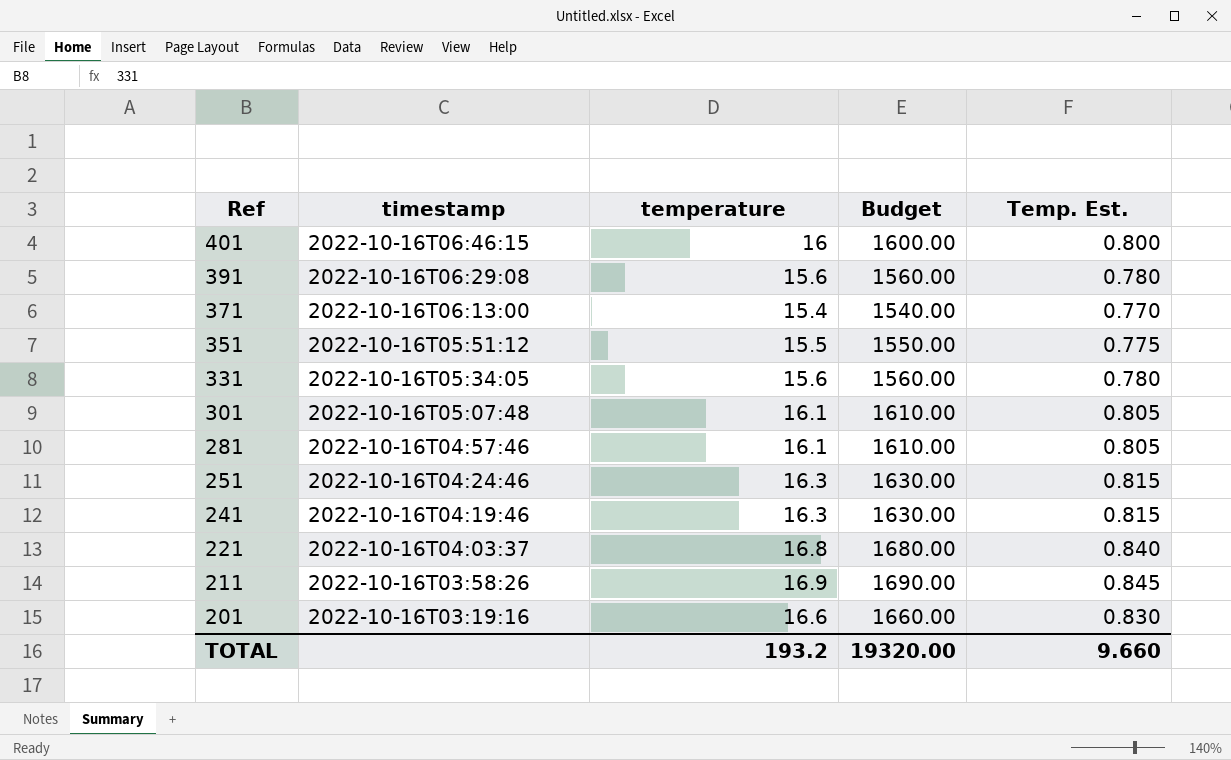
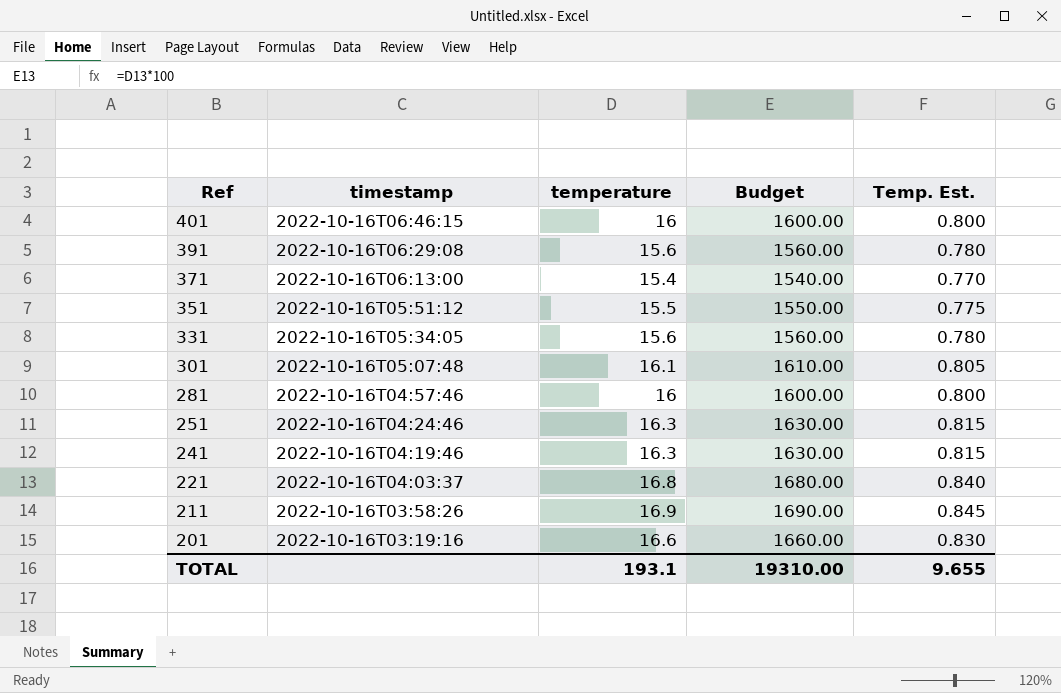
281 | temperature: 16.1 -> 16
281 | Budget: 1610.00 -> 1600.00
281 | Temp. Est.: 0.805 -> 0.800
TOTAL | temperature: 193.2 -> 193.1
TOTAL | Budget: 19320.00 -> 19310.00
TOTAL | Temp. Est.: 9.660 -> 9.655

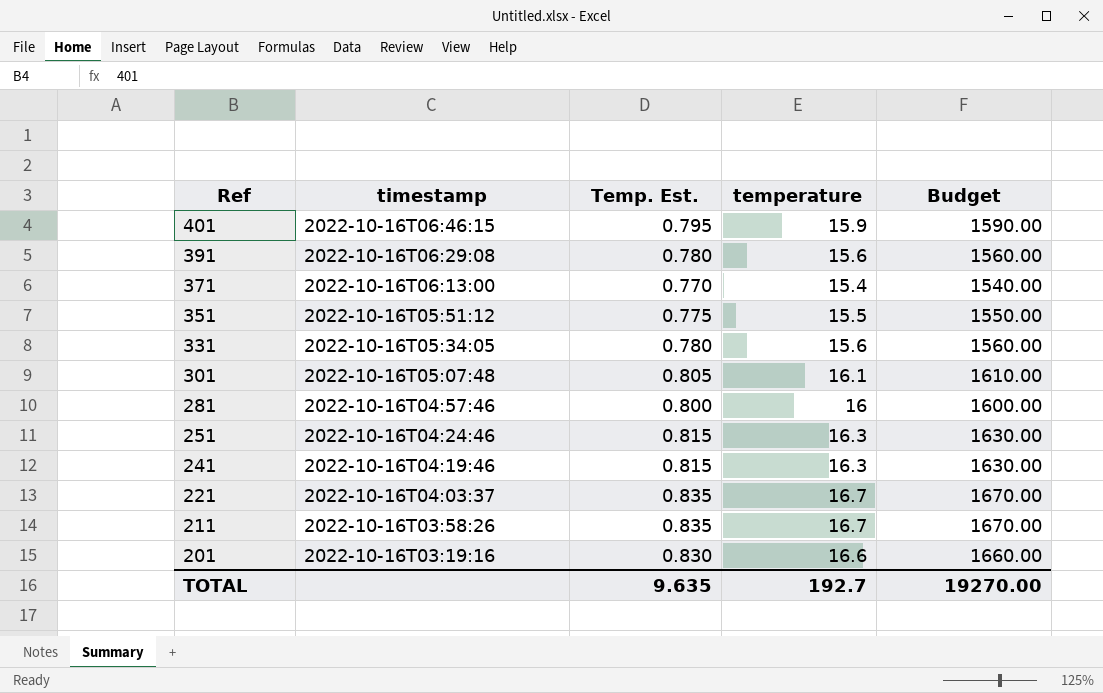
column Temp. Est. | position: 5 -> 3
401 | Temp. Est.: 0.800 -> 0.795
401 | temperature: 16 -> 15.9
401 | Budget: 1600.00 -> 1590.00
221 | Temp. Est.: 0.840 -> 0.835
221 | temperature: 16.8 -> 16.7
221 | Budget: 1680.00 -> 1670.00
211 | Temp. Est.: 0.845 -> 0.835
211 | temperature: 16.9 -> 16.7
211 | Budget: 1690.00 -> 1670.00
TOTAL | Temp. Est.: 9.655 -> 9.635
TOTAL | temperature: 193.1 -> 192.7
TOTAL | Budget: 19310.00 -> 19270.00

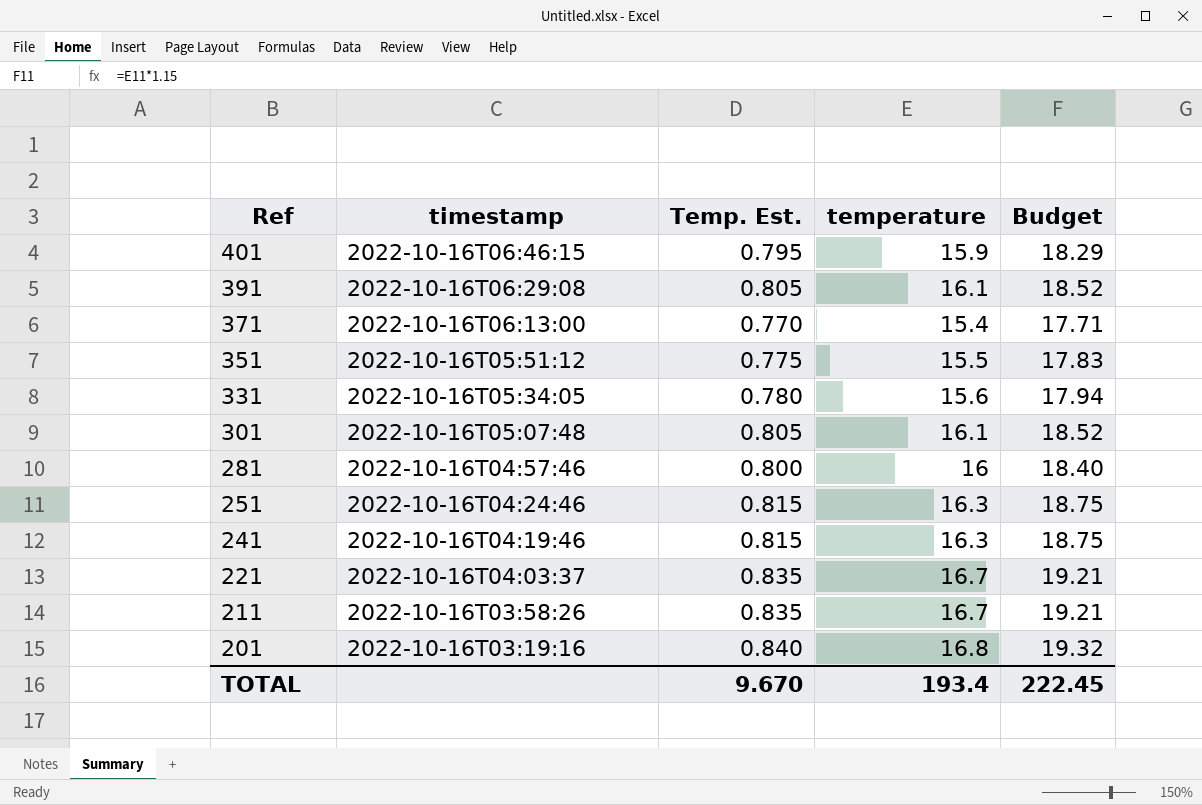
column Budget | formula: [temperature] * 100 -> [temperature] * 1.15
391 | Temp. Est.: 0.780 -> 0.805
391 | temperature: 15.6 -> 16.1
201 | Temp. Est.: 0.830 -> 0.840
201 | temperature: 16.6 -> 16.8
TOTAL | Temp. Est.: 9.635 -> 9.670
TOTAL | temperature: 192.7 -> 193.4
TOTAL | Budget: 19270.00 -> 222.45

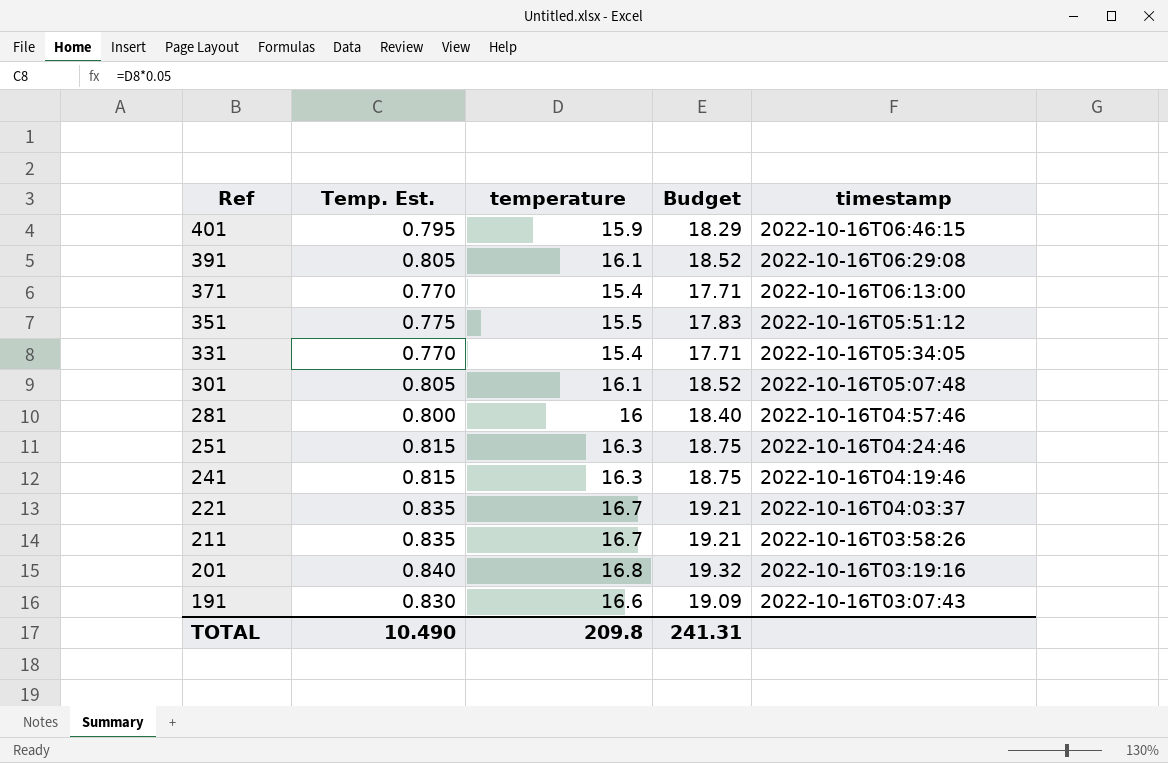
column timestamp | position: 2 -> 5
331 | Temp. Est.: 0.780 -> 0.770
331 | temperature: 15.6 -> 15.4
331 | Budget: 17.94 -> 17.71
row 191: none -> 0.830 | 16.6 | 19.09 | 2022-10-16T03:07:43
TOTAL | Temp. Est.: 9.670 -> 10.490
TOTAL | temperature: 193.4 -> 209.8
TOTAL | Budget: 222.45 -> 241.31

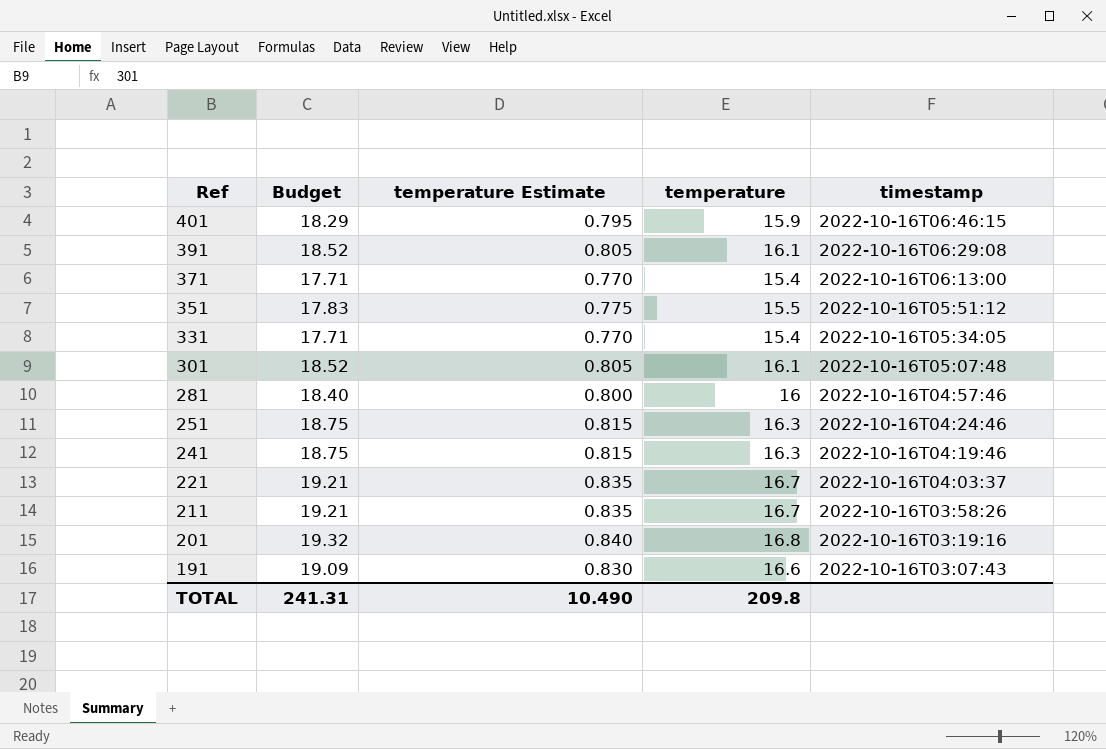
column Budget | position: 4 -> 2
column name: Temp. Est. -> temperature Estimate

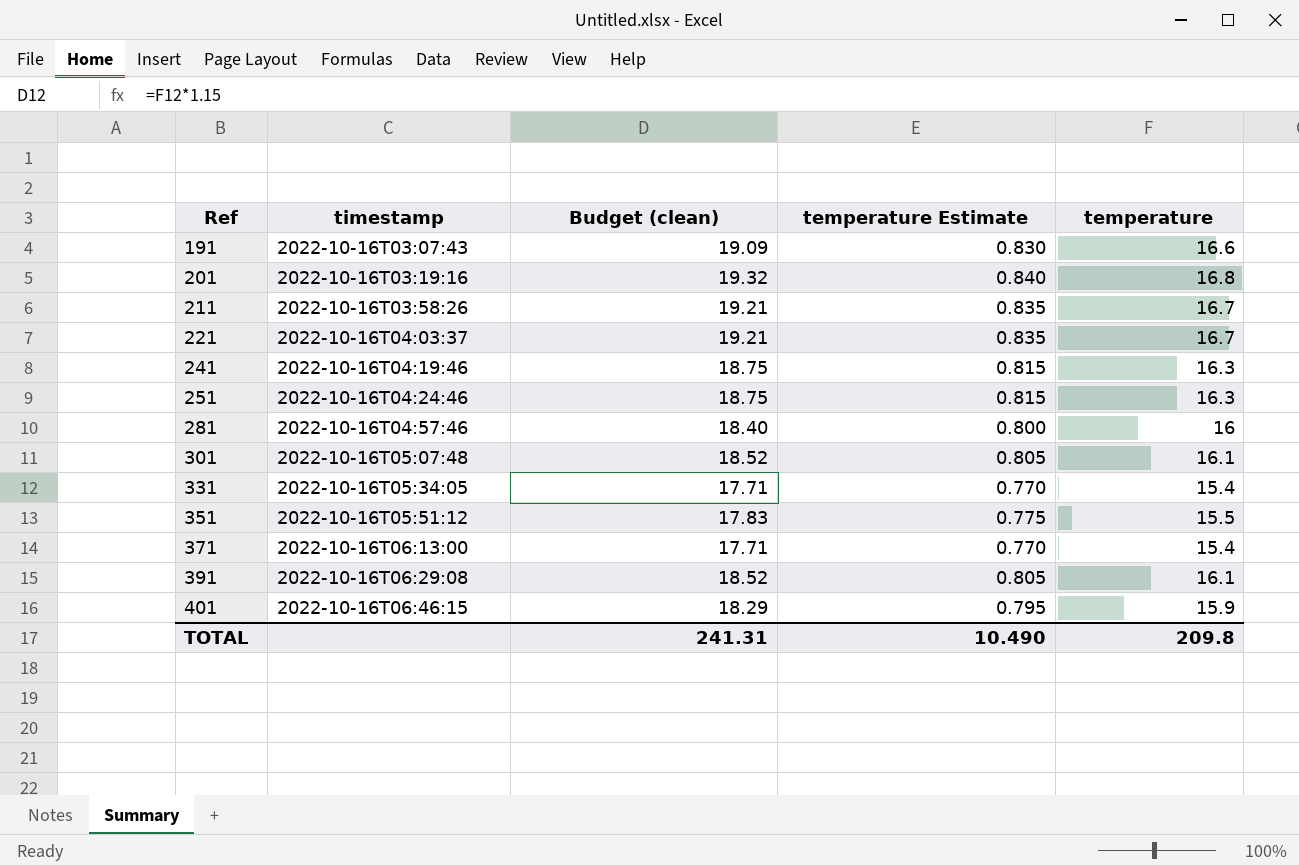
row order: Ref descending -> Ref ascending
column timestamp | position: 5 -> 2
column name: Budget -> Budget (clean)

